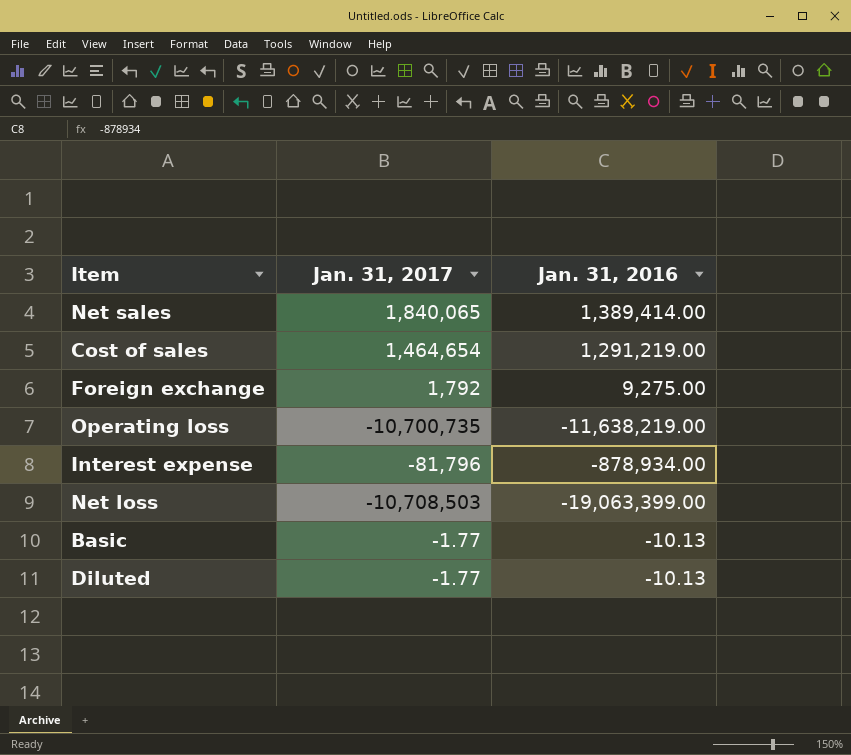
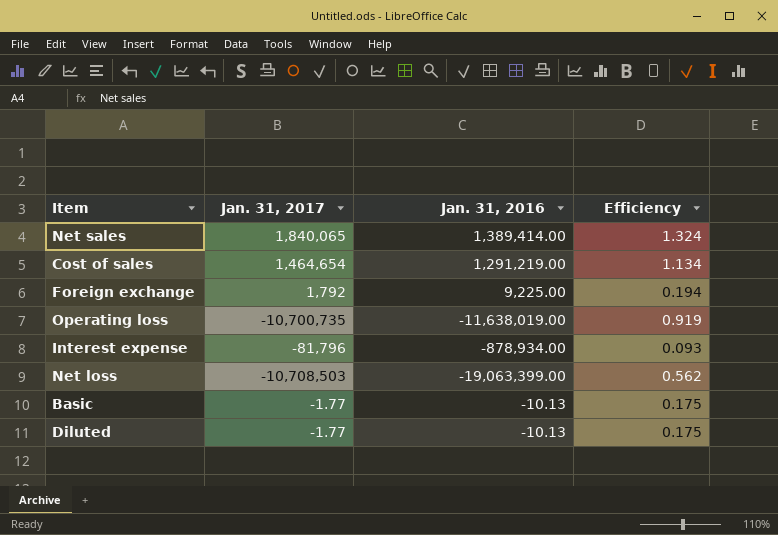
column Efficiency | formula: none -> [Jan. 31, 2017] / [Jan. 31, 2016]
Foreign exchange | Jan. 31, 2016: 9,275.00 -> 9,225.00
Operating loss | Jan. 31, 2016: -11,638,219.00 -> -11,638,019.00

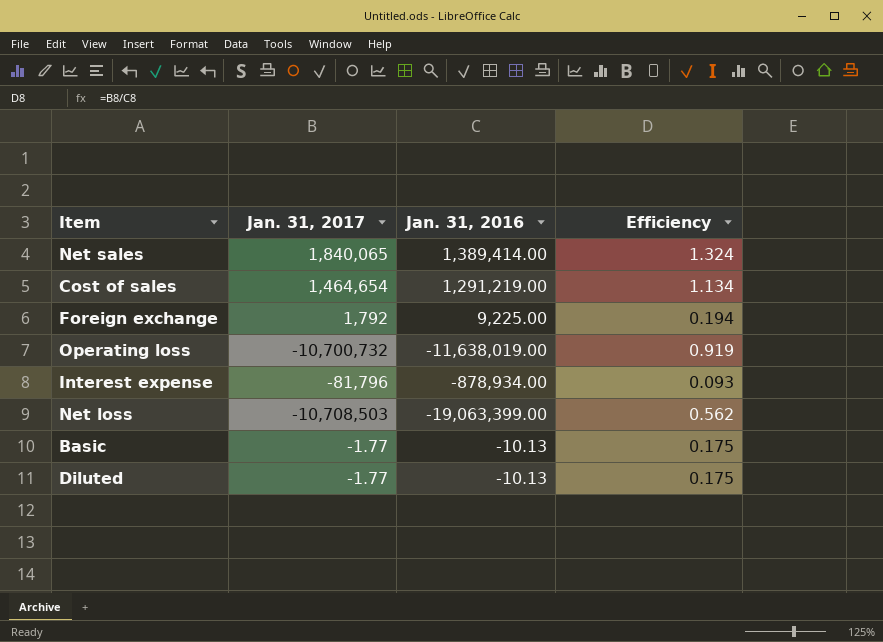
Operating loss | Jan. 31, 2017: -10,700,735 -> -10,700,732

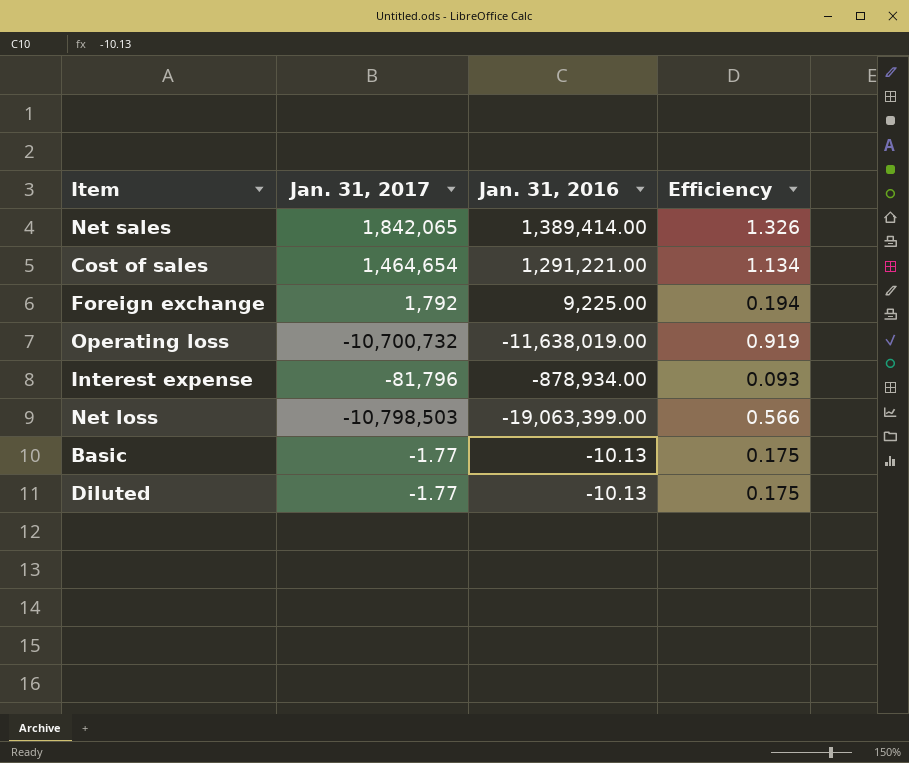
Net sales | Jan. 31, 2017: 1,840,065 -> 1,842,065
Net sales | Efficiency: 1.324 -> 1.326
Cost of sales | Jan. 31, 2016: 1,291,219.00 -> 1,291,221.00
Net loss | Jan. 31, 2017: -10,708,503 -> -10,798,503
Net loss | Efficiency: 0.562 -> 0.566

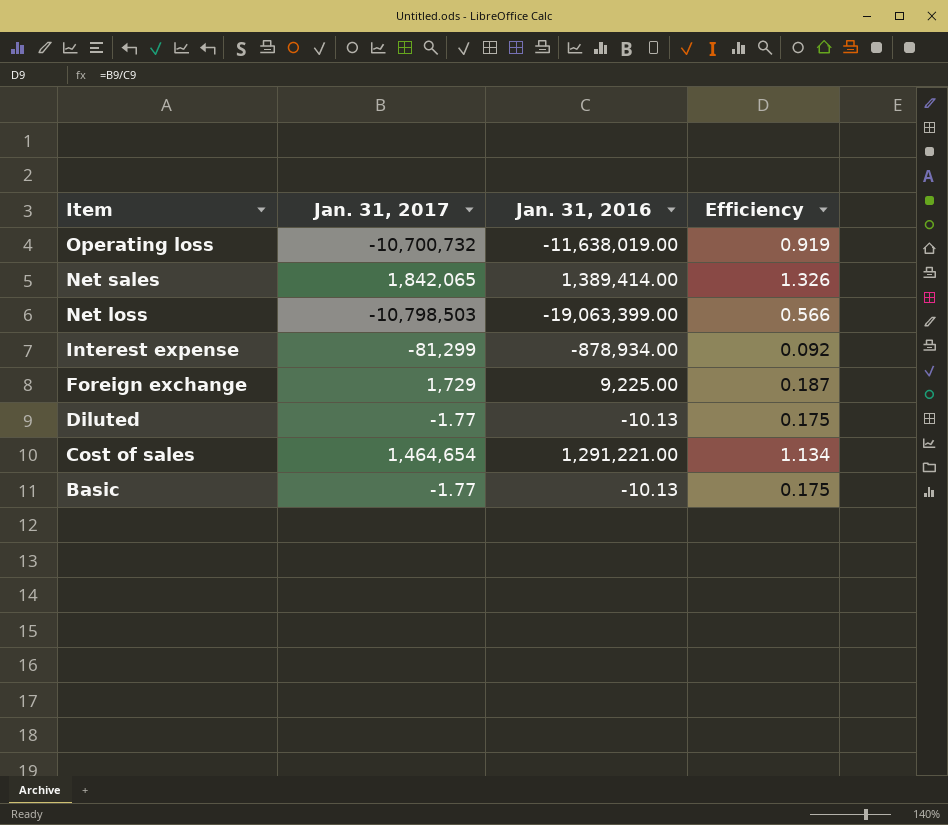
row order: none -> Item descending
Interest expense | Jan. 31, 2017: -81,796 -> -81,299
Interest expense | Efficiency: 0.093 -> 0.092
Foreign exchange | Jan. 31, 2017: 1,792 -> 1,729
Foreign exchange | Efficiency: 0.194 -> 0.187

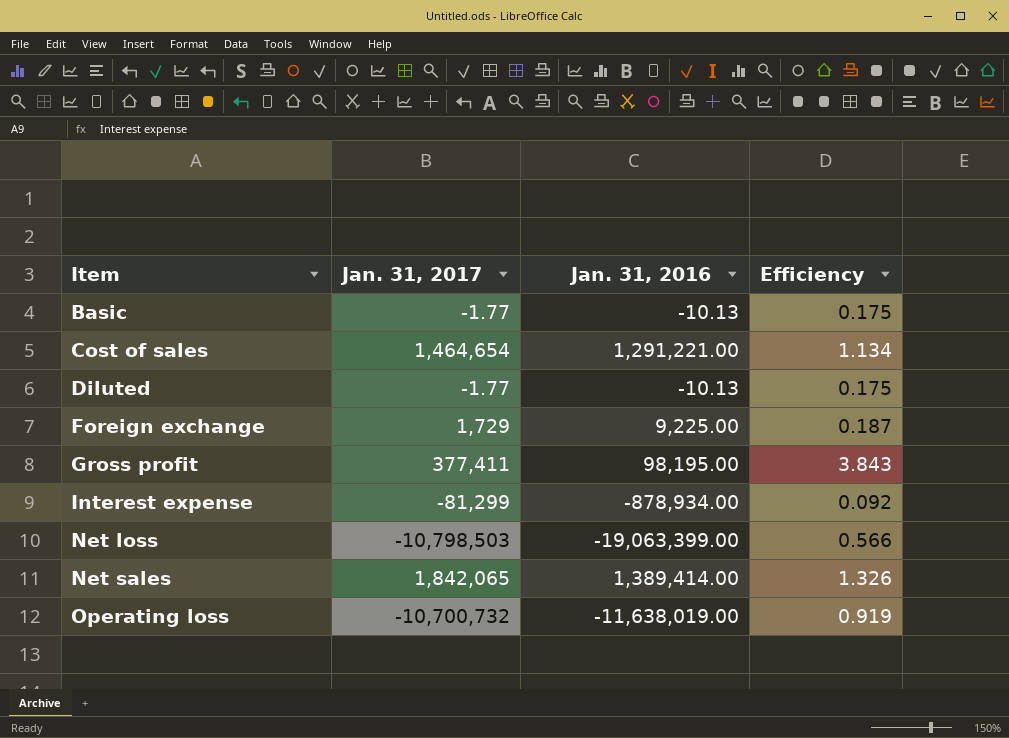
row order: Item descending -> Item ascending
row Gross profit: none -> 377,411 | 98,195.00 | 3.843

